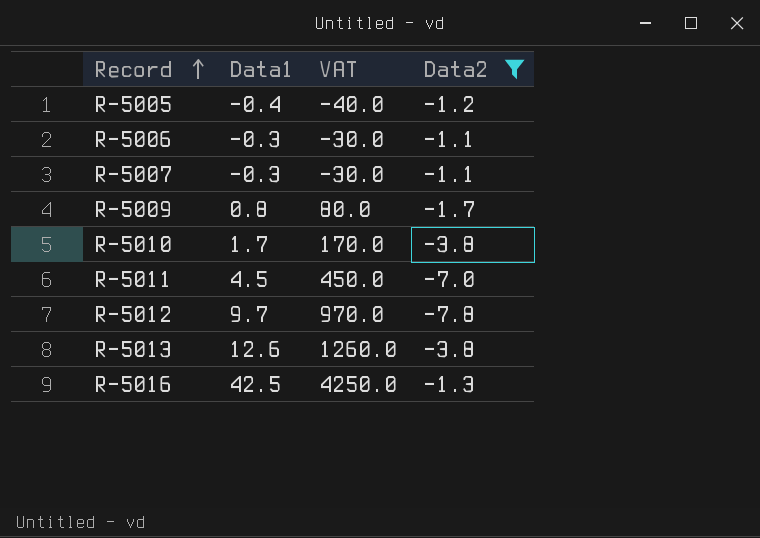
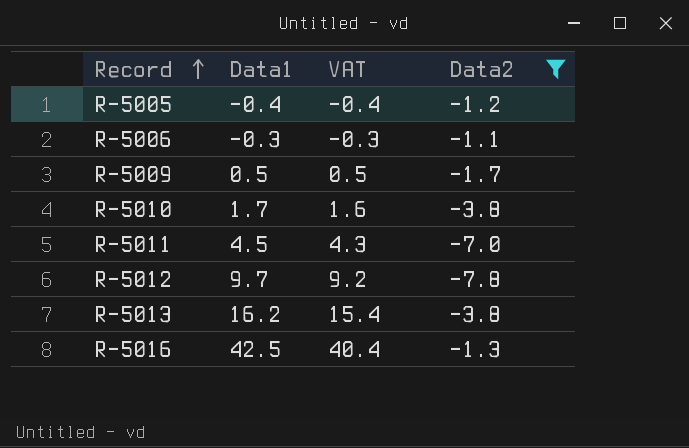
column VAT | formula: [Data1] * 100 -> [Data1] * 0.95
row R-5007: -0.3 | -30.0 | -1.1 -> none
R-5009 | Data1: 0.8 -> 0.5
R-5013 | Data1: 12.6 -> 16.2

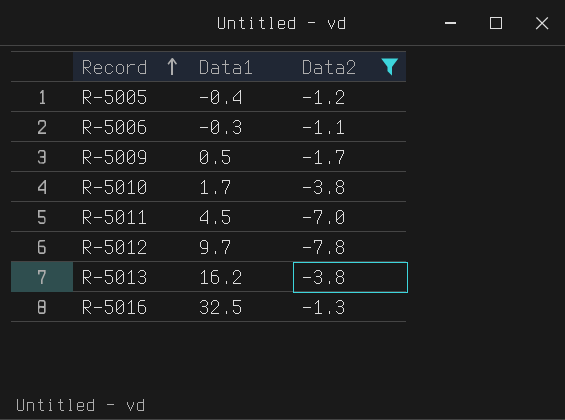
column VAT | formula: [Data1] * 0.95 -> none
R-5016 | Data1: 42.5 -> 32.5

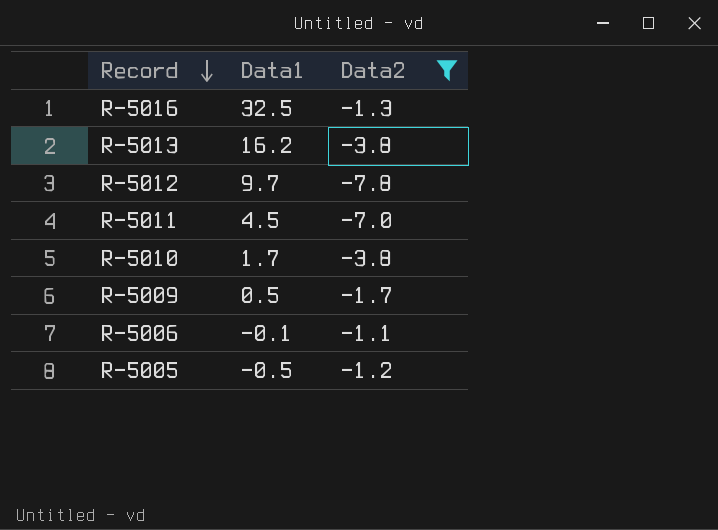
row order: Record ascending -> Record descending
R-5006 | Data1: -0.3 -> -0.1
R-5005 | Data1: -0.4 -> -0.5

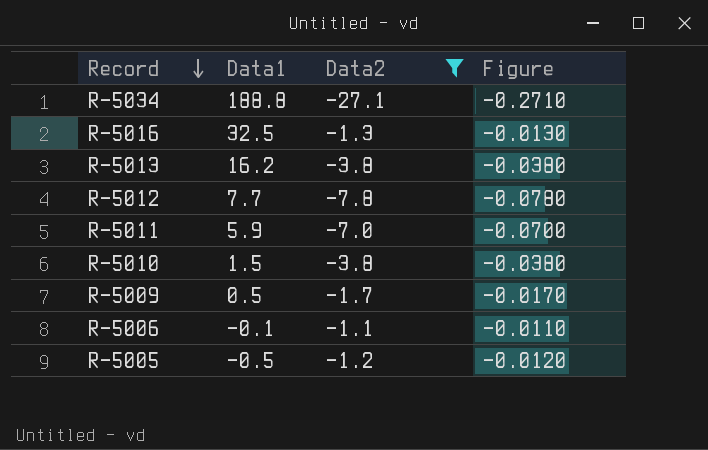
column Figure | formula: none -> [Data2] * 0.01
row R-5034: none -> 188.8 | -27.1 | -0.2710
R-5012 | Data1: 9.7 -> 7.7
R-5011 | Data1: 4.5 -> 5.9
R-5010 | Data1: 1.7 -> 1.5

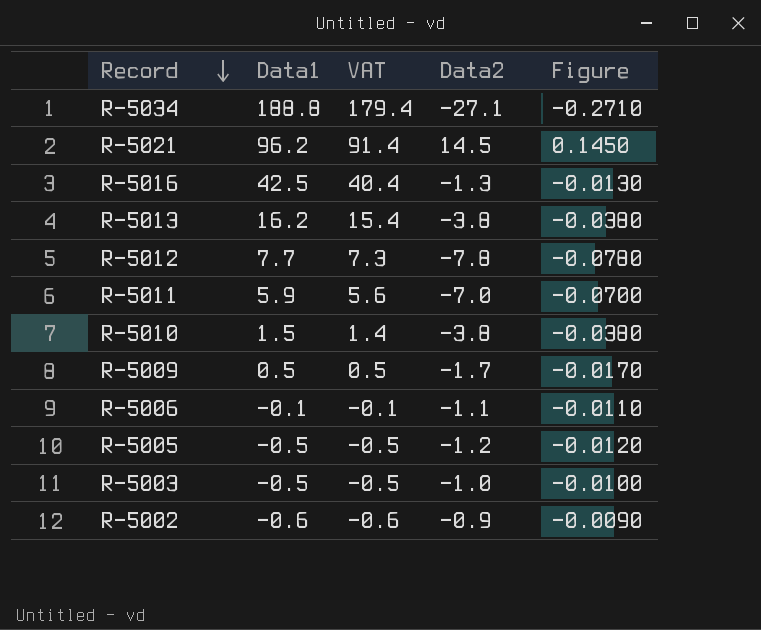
filter: Data2 <= -1.1 -> none
column VAT | formula: none -> [Data1] * 0.95
R-5016 | Data1: 32.5 -> 42.5

